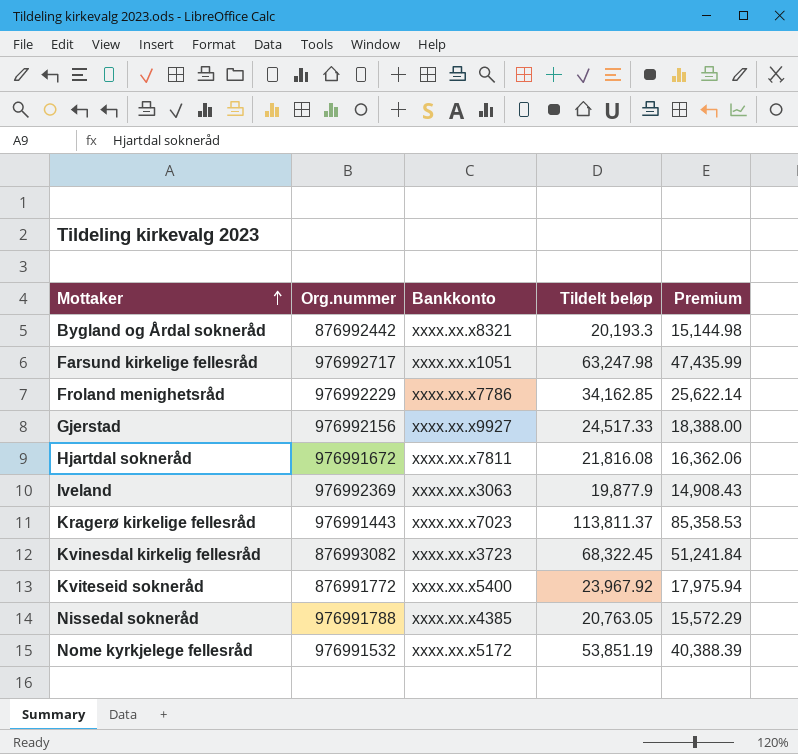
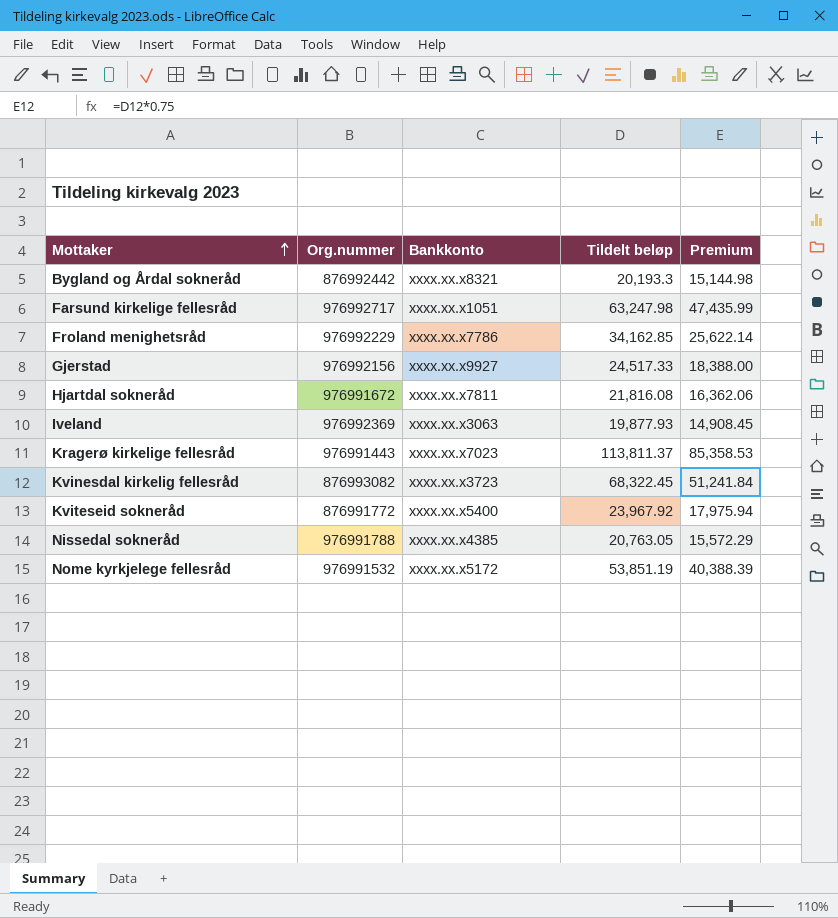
Iveland | Tildelt beløp: 19,877.9 -> 19,877.93
Iveland | Premium: 14,908.43 -> 14,908.45

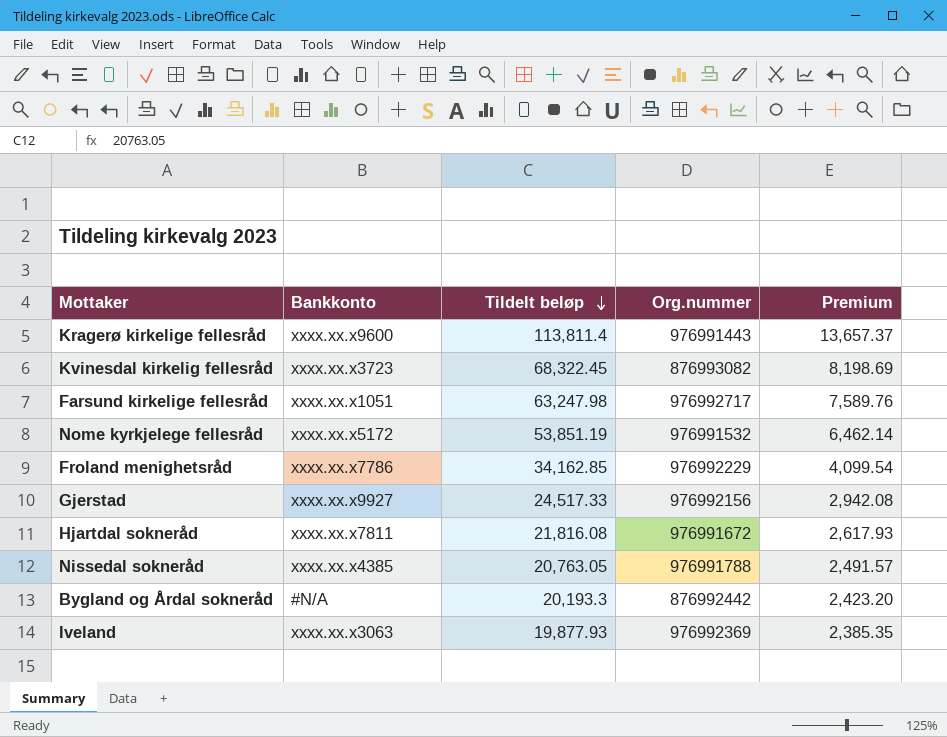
row order: Mottaker ascending -> Tildelt beløp descending
column Org.nummer | position: 2 -> 4
column Premium | formula: [Tildelt beløp] * 0.75 -> [Tildelt beløp] * 0.12
row Kviteseid sokneråd: 876991772 | xxxx.xx.x5400 | 23,967.92 | 17,975.94 -> none
Kragerø kirkelige fellesråd | Bankkonto: xxxx.xx.x7023 -> xxxx.xx.x9600
Kragerø kirkelige fellesråd | Tildelt beløp: 113,811.37 -> 113,811.4
Bygland og Årdal sokneråd | Bankkonto: xxxx.xx.x8321 -> #N/A

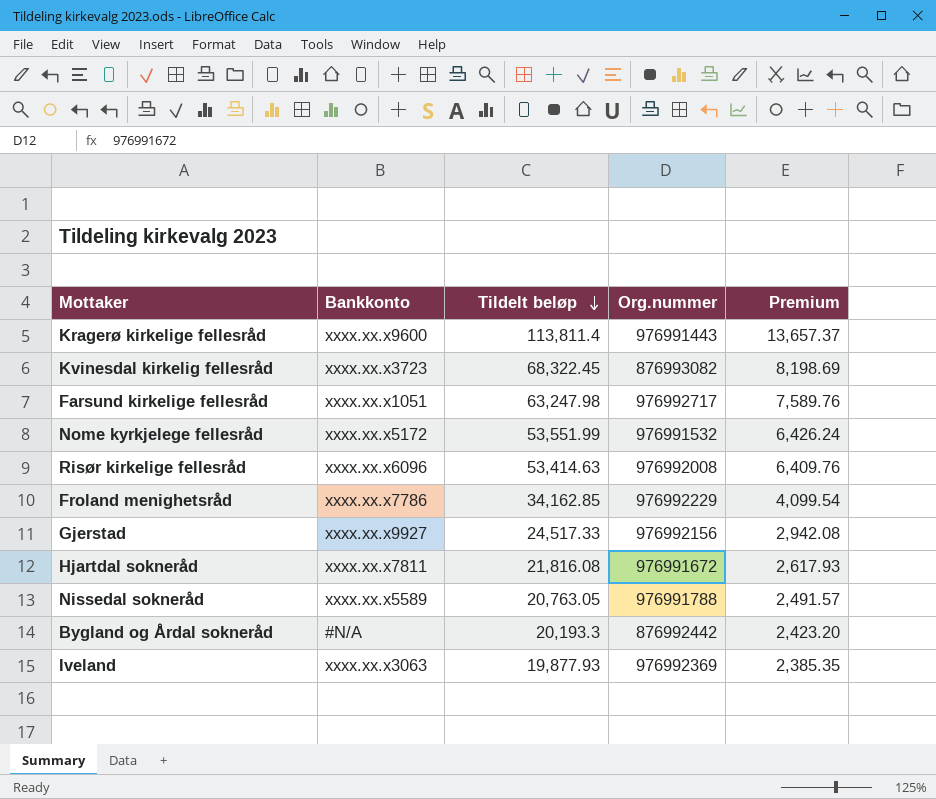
Nome kyrkjelege fellesråd | Tildelt beløp: 53,851.19 -> 53,551.99
Nome kyrkjelege fellesråd | Premium: 6,462.14 -> 6,426.24
row Risør kirkelige fellesråd: none -> xxxx.xx.x6096 | 53,414.63 | 976992008 | 6,409.76
Nissedal sokneråd | Bankkonto: xxxx.xx.x4385 -> xxxx.xx.x5589

